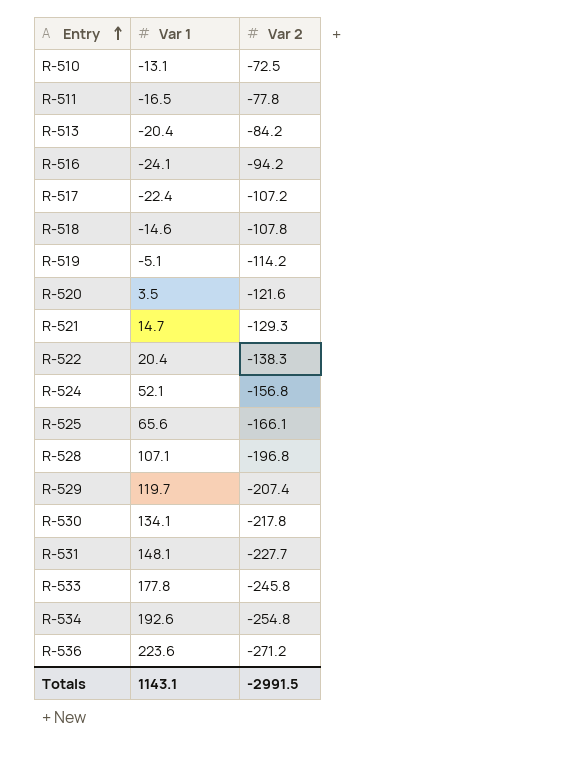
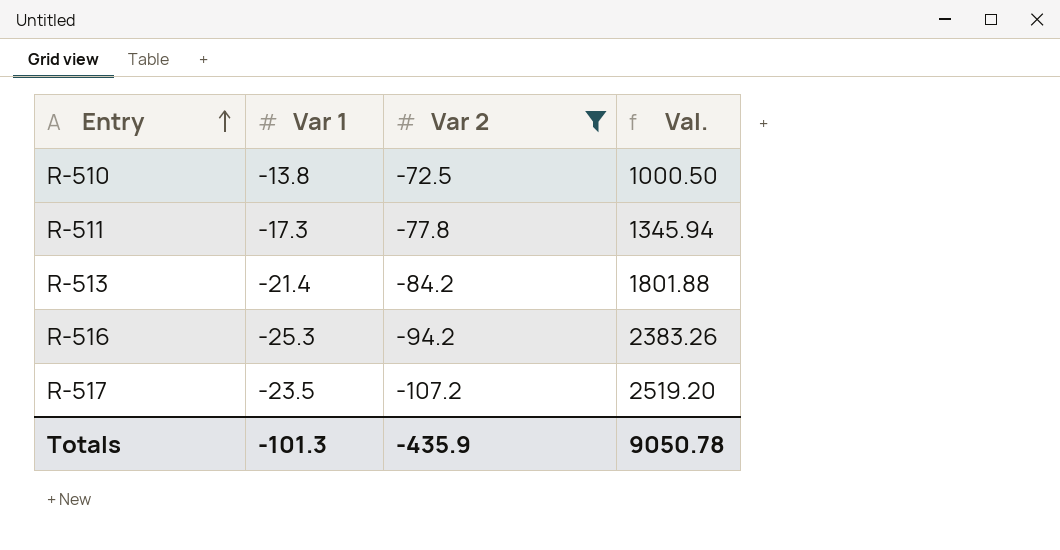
filter: none -> Var 2 >= -107.2
column Val. | formula: none -> [Var 1] * [Var 2]
R-510 | Var 1: -13.1 -> -13.8
R-511 | Var 1: -16.5 -> -17.3
R-513 | Var 1: -20.4 -> -21.4
R-516 | Var 1: -24.1 -> -25.3
R-517 | Var 1: -22.4 -> -23.5
Totals | Var 1: 1143.1 -> -101.3
Totals | Var 2: -2991.5 -> -435.9

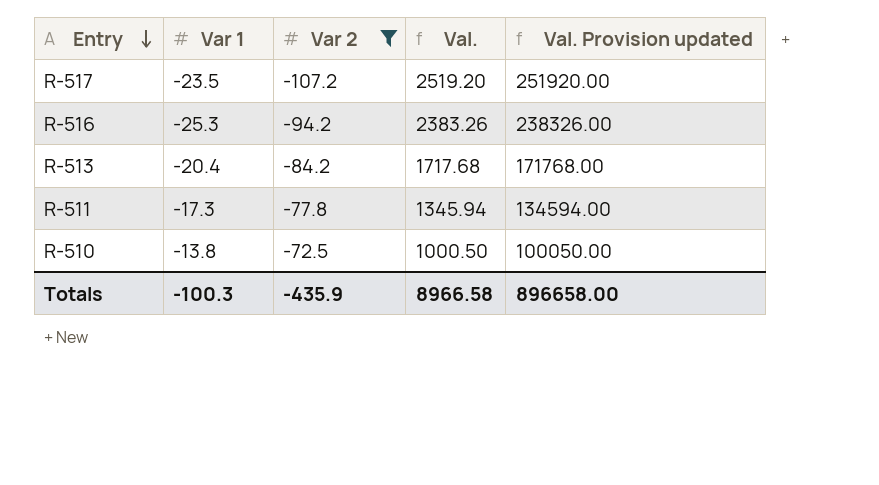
row order: Entry ascending -> Entry descending
column Val. Provision updated | formula: none -> [Val.] * 100
R-513 | Var 1: -21.4 -> -20.4
R-513 | Val.: 1801.88 -> 1717.68
Totals | Var 1: -101.3 -> -100.3
Totals | Val.: 9050.78 -> 8966.58

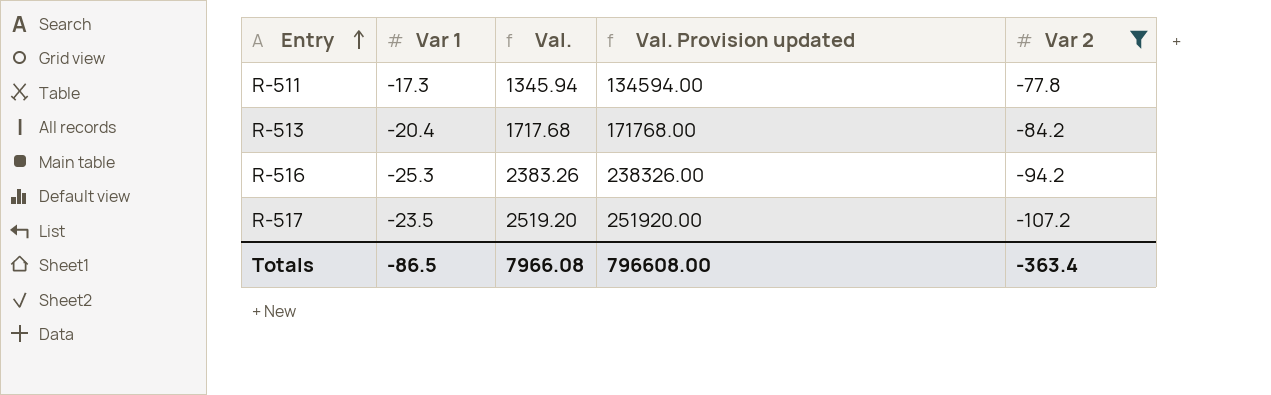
row order: Entry descending -> Entry ascending
column Var 2 | position: 3 -> 5
row R-510: -13.8 | -72.5 | 1000.50 | 100050.00 -> none
Totals | Var 1: -100.3 -> -86.5
Totals | Val.: 8966.58 -> 7966.08
Totals | Val. Provision updated: 896658.00 -> 796608.00
Totals | Var 2: -435.9 -> -363.4

